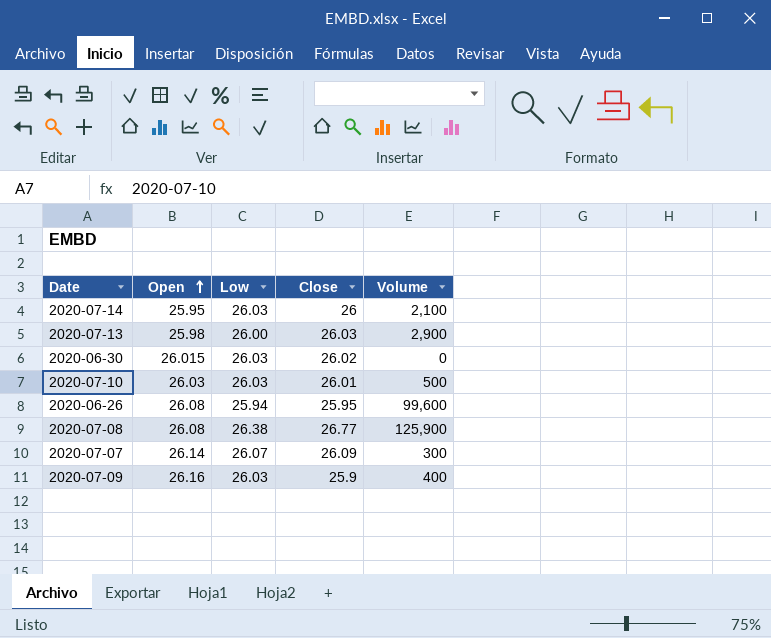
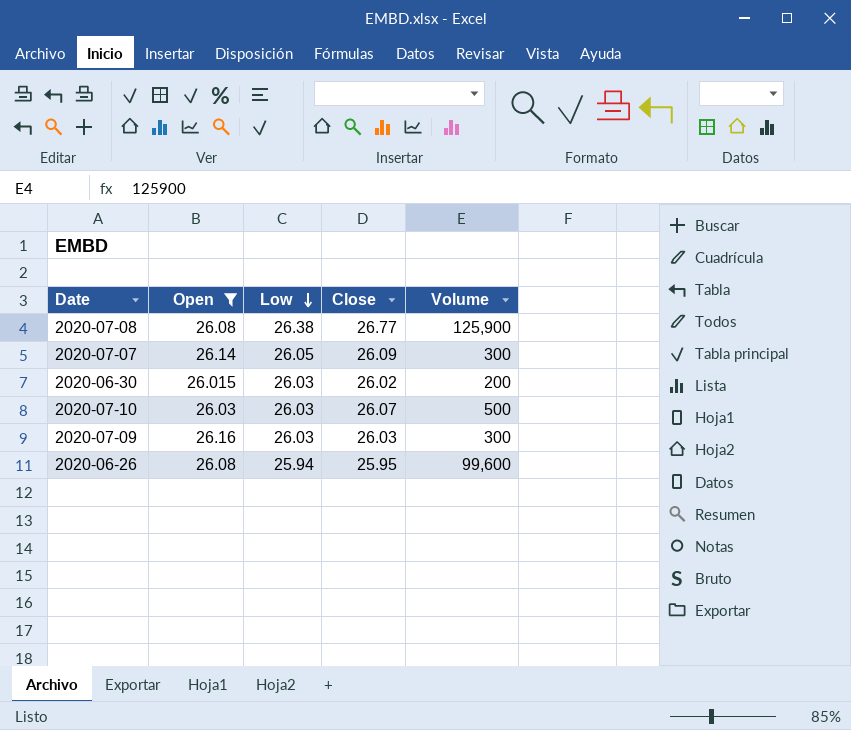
filter: none -> Open >= 26.015
row order: Open ascending -> Low descending
2020-07-07 | Low: 26.07 -> 26.05
2020-06-30 | Volume: 0 -> 200
2020-07-10 | Close: 26.01 -> 26.07
2020-07-09 | Close: 25.9 -> 26.03
2020-07-09 | Volume: 400 -> 300

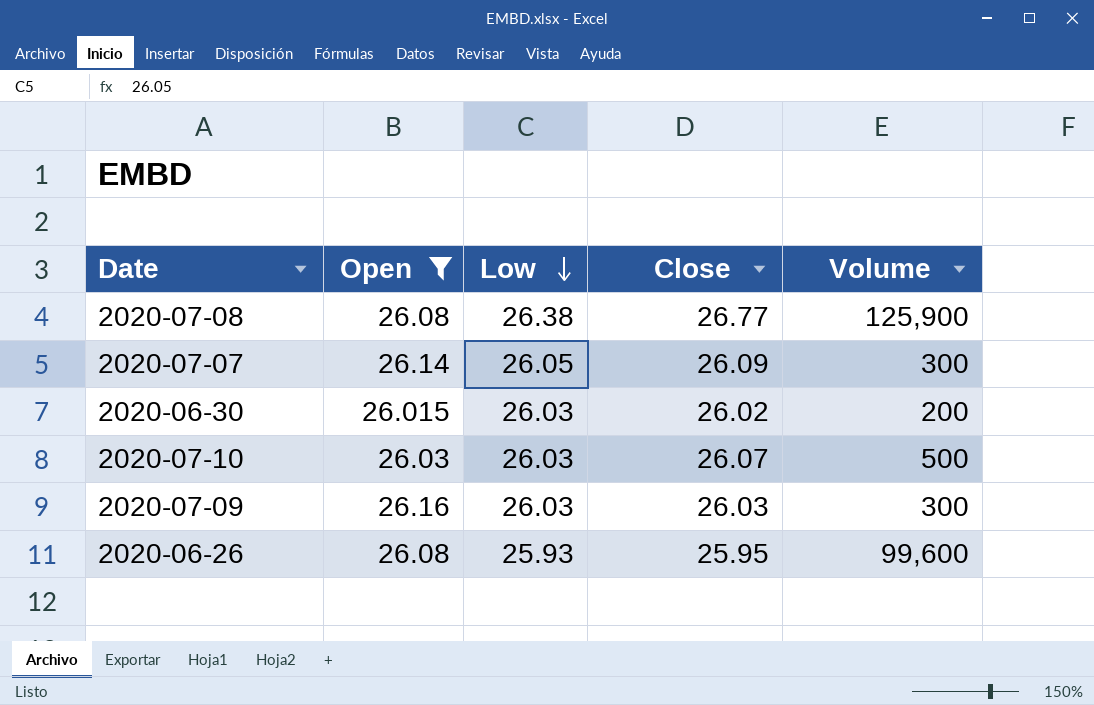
2020-06-26 | Low: 25.94 -> 25.93

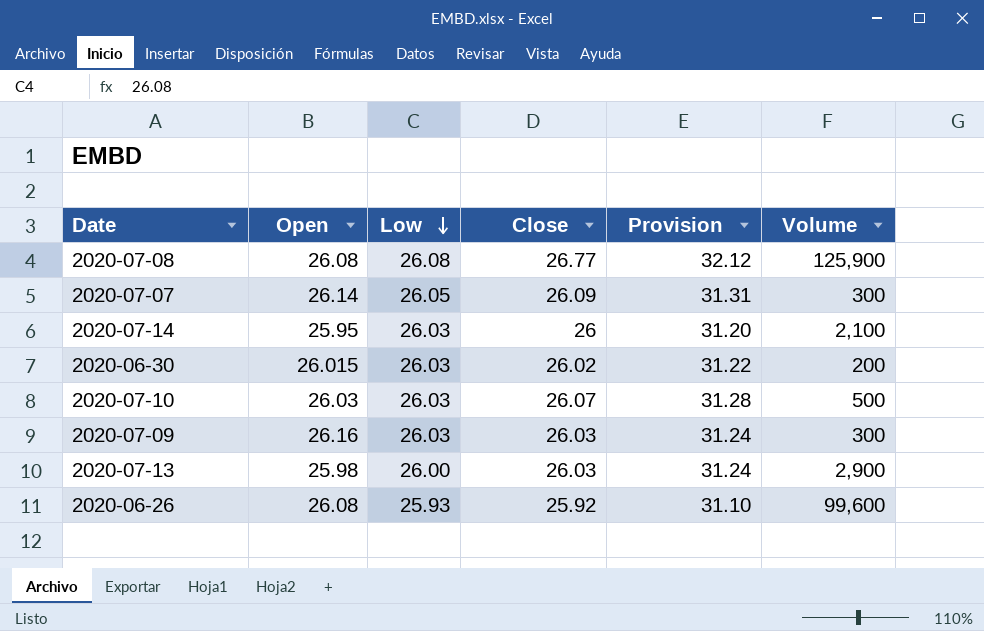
filter: Open >= 26.015 -> none
column Provision | formula: none -> [Close] * 1.2
2020-07-08 | Low: 26.38 -> 26.08
2020-06-26 | Close: 25.95 -> 25.92

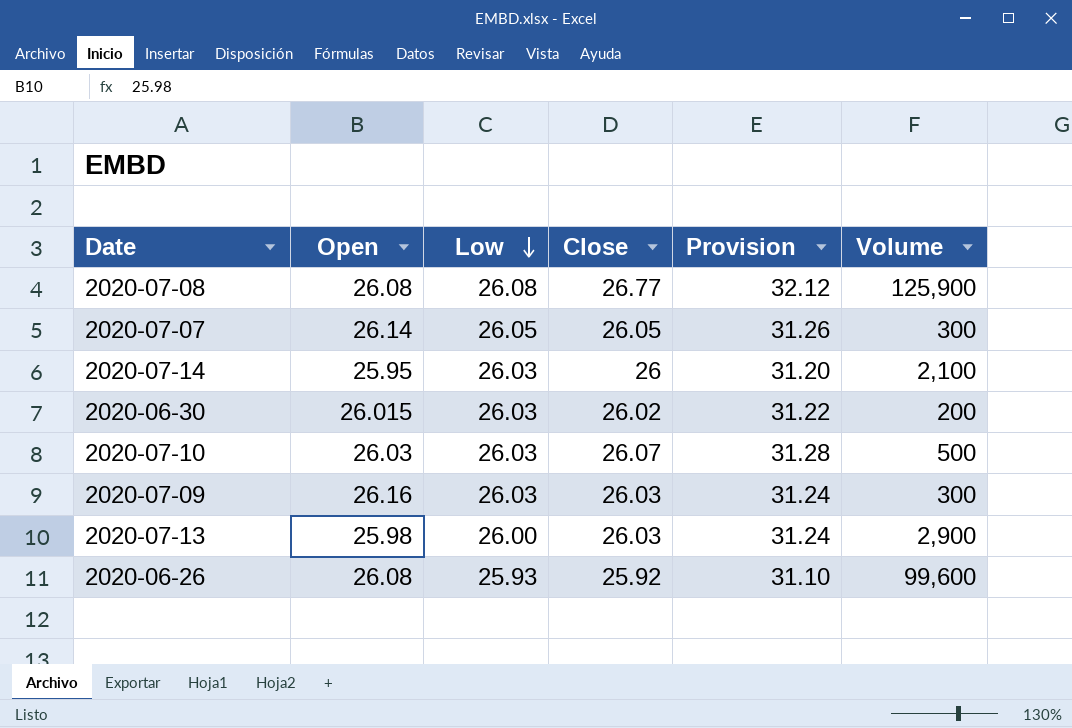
2020-07-07 | Close: 26.09 -> 26.05
2020-07-07 | Provision: 31.31 -> 31.26

